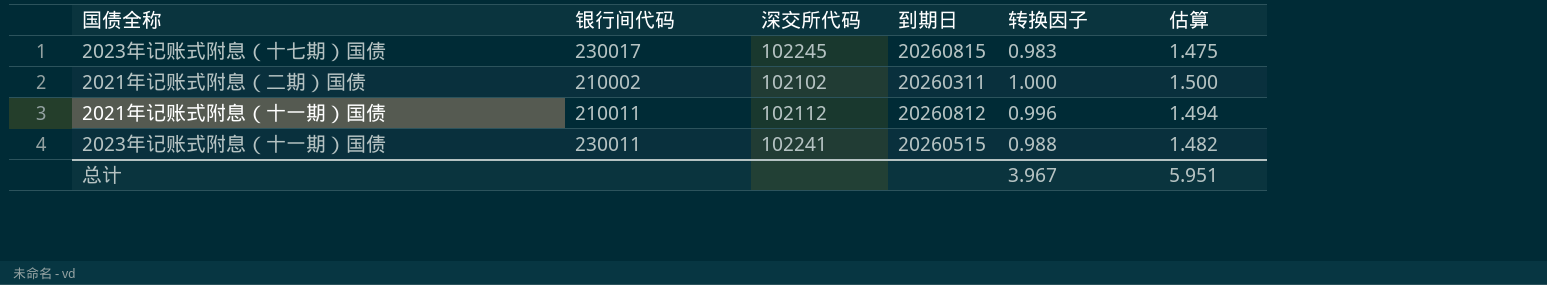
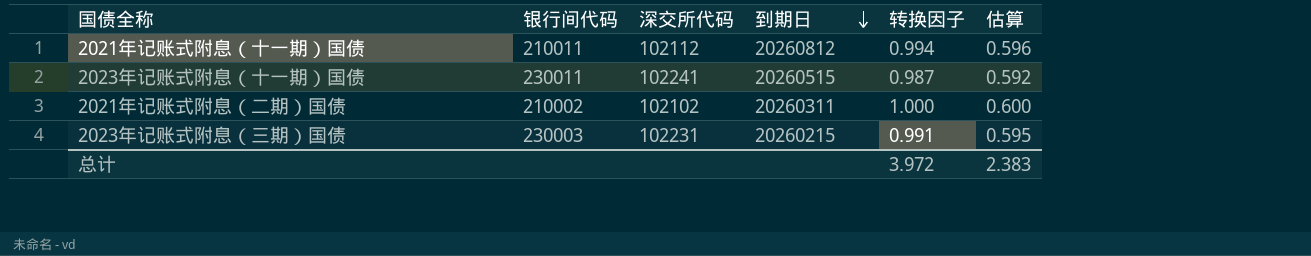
row order: none -> 到期日 descending
column 估算 | formula: [转换因子] * 1.5 -> [转换因子] * 0.6
row 2023年记账式附息（十七期）国债: 230017 | 102245 | 20260815 | 0.983 | 1.475 -> none
2021年记账式附息（十一期）国债 | 转换因子: 0.996 -> 0.994
2023年记账式附息（十一期）国债 | 转换因子: 0.988 -> 0.987
row 2023年记账式附息（三期）国债: none -> 230003 | 102231 | 20260215 | 0.991 | 0.595
总计 | 转换因子: 3.967 -> 3.972
总计 | 估算: 5.951 -> 2.383

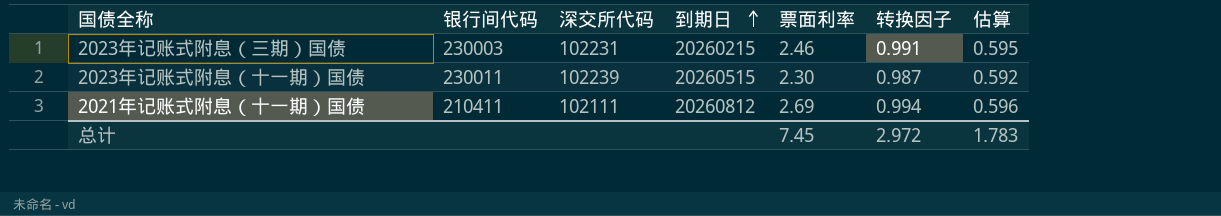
row order: 到期日 descending -> 到期日 ascending
column 票面利率 | position: none -> 5
row 2021年记账式附息（二期）国债: 210002 | 102102 | 20260311 | 1.000 | 0.600 -> none
2023年记账式附息（十一期）国债 | 深交所代码: 102241 -> 102239
2021年记账式附息（十一期）国债 | 银行间代码: 210011 -> 210411
2021年记账式附息（十一期）国债 | 深交所代码: 102112 -> 102111
总计 | 转换因子: 3.972 -> 2.972
总计 | 估算: 2.383 -> 1.783

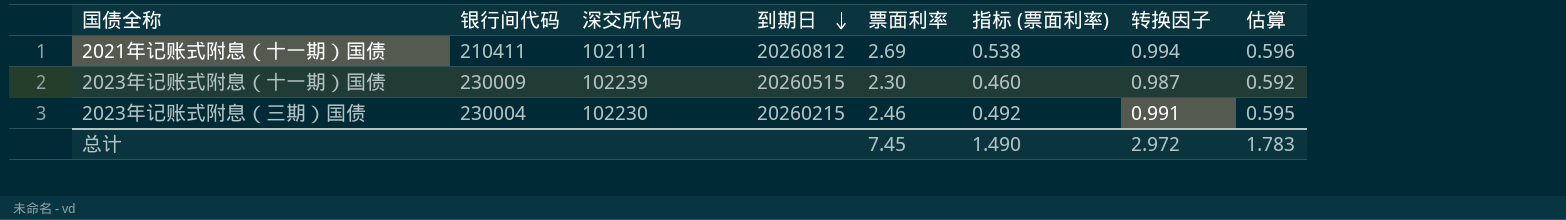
row order: 到期日 ascending -> 到期日 descending
column 指标 (票面利率) | formula: none -> [票面利率] * 0.2
2023年记账式附息（十一期）国债 | 银行间代码: 230011 -> 230009
2023年记账式附息（三期）国债 | 银行间代码: 230003 -> 230004
2023年记账式附息（三期）国债 | 深交所代码: 102231 -> 102230

